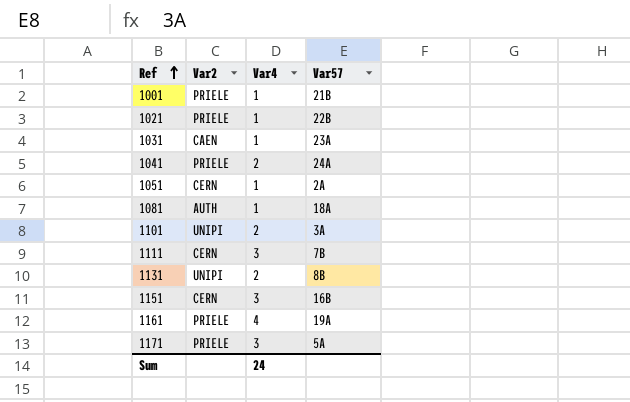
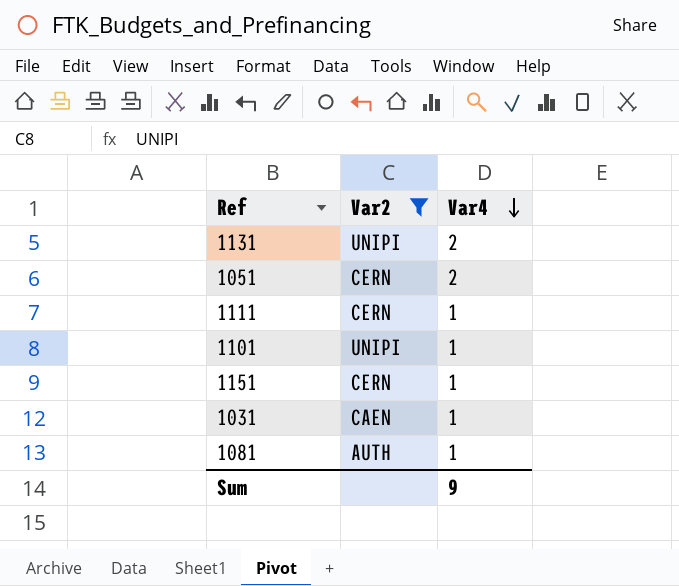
filter: none -> Var2 != PRIELE
row order: Ref ascending -> Var4 descending
column Var57 | position: 4 -> none
1051 | Var4: 1 -> 2
1111 | Var4: 3 -> 1
1101 | Var4: 2 -> 1
1151 | Var4: 3 -> 1
Sum | Var4: 24 -> 9

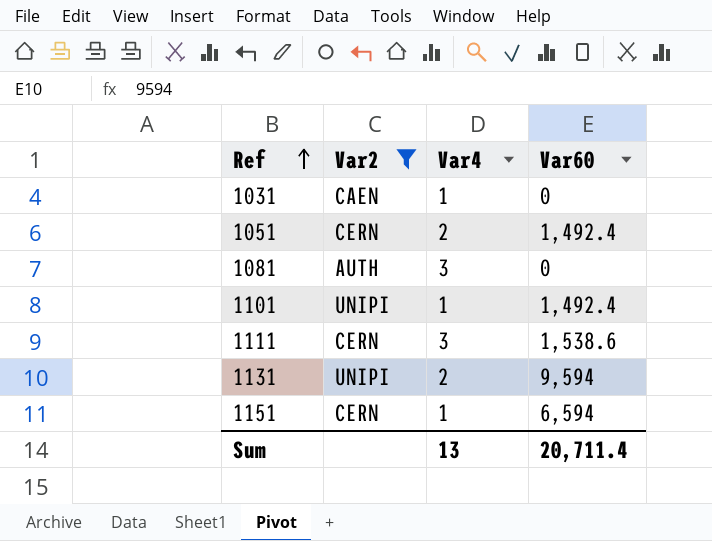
row order: Var4 descending -> Ref ascending
column Var60 | position: none -> 4
1081 | Var4: 1 -> 3
1111 | Var4: 1 -> 3
Sum | Var4: 9 -> 13

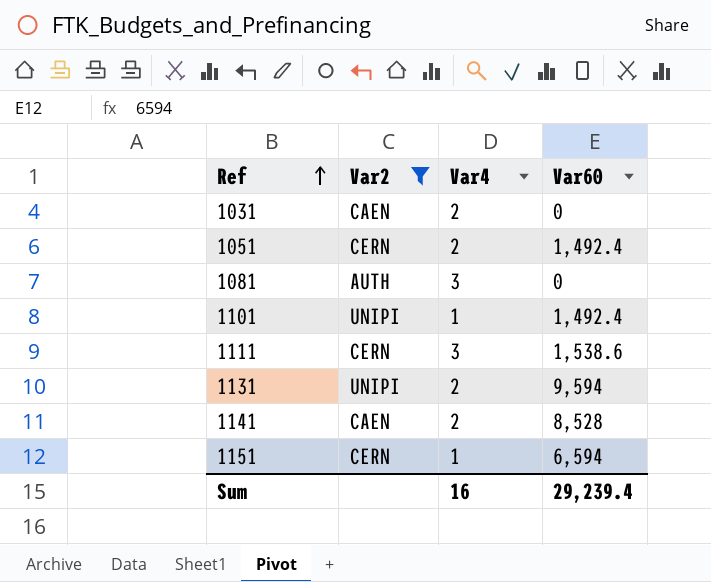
1031 | Var4: 1 -> 2
row 1141: none -> CAEN | 2 | 8,528
Sum | Var4: 13 -> 16
Sum | Var60: 20,711.4 -> 29,239.4

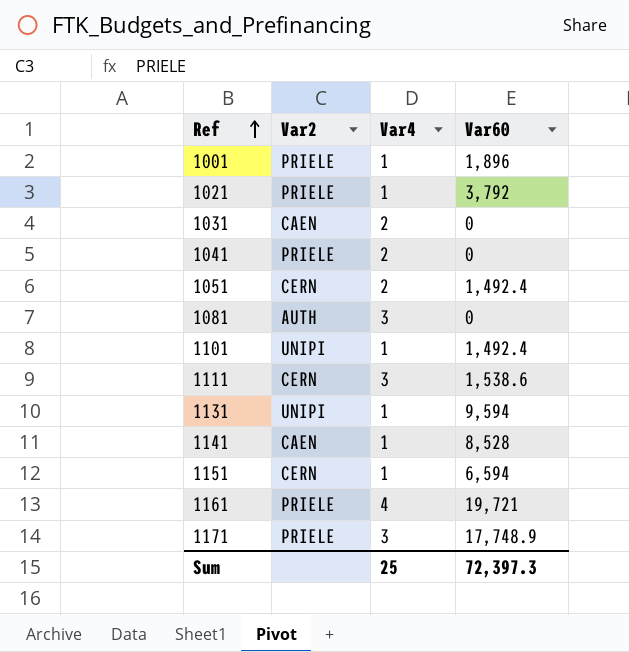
filter: Var2 != PRIELE -> none
1131 | Var4: 2 -> 1
1141 | Var4: 2 -> 1
Sum | Var4: 16 -> 25
Sum | Var60: 29,239.4 -> 72,397.3

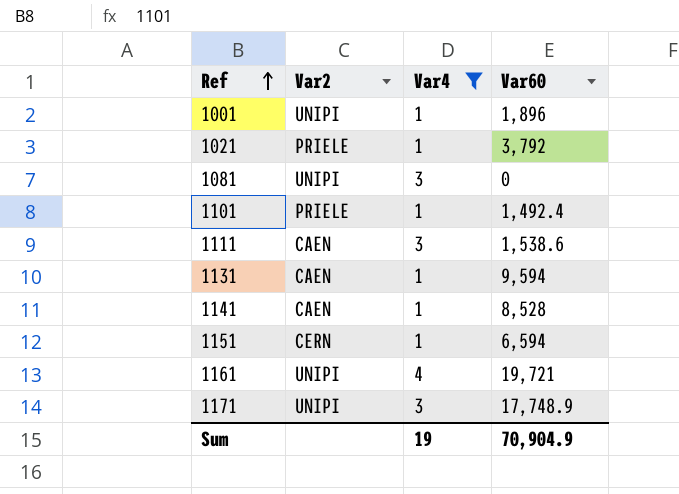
filter: none -> Var4 != 2
1001 | Var2: PRIELE -> UNIPI
1081 | Var2: AUTH -> UNIPI
1101 | Var2: UNIPI -> PRIELE
1111 | Var2: CERN -> CAEN
1131 | Var2: UNIPI -> CAEN
1161 | Var2: PRIELE -> UNIPI
1171 | Var2: PRIELE -> UNIPI
Sum | Var4: 25 -> 19
Sum | Var60: 72,397.3 -> 70,904.9

